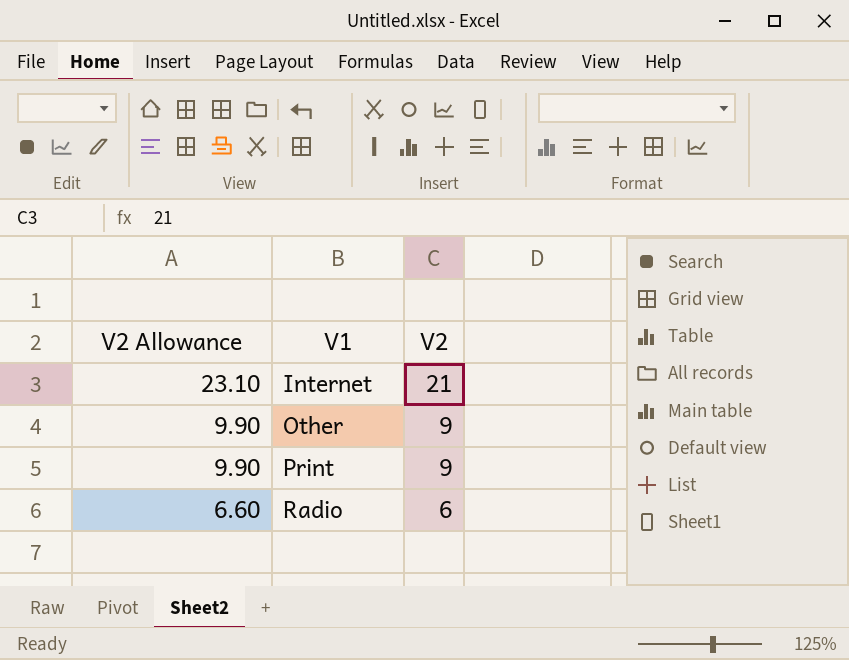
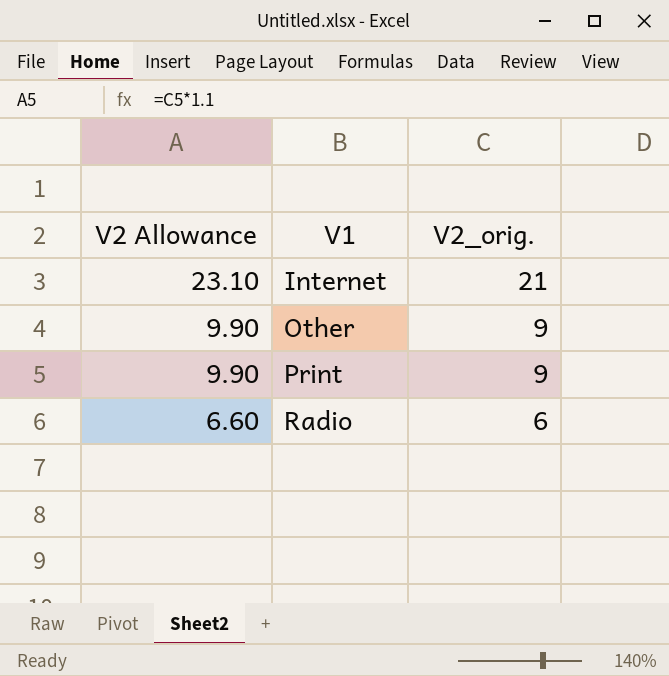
column name: V2 -> V2_orig.

